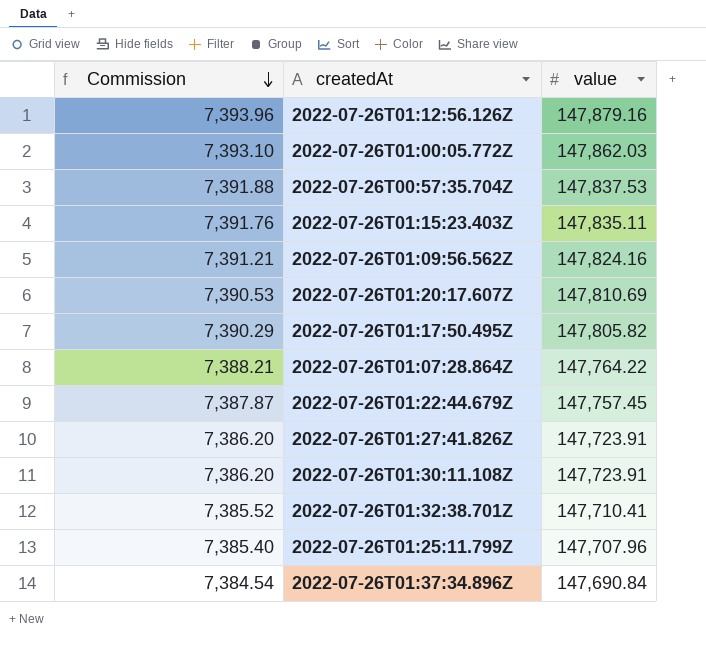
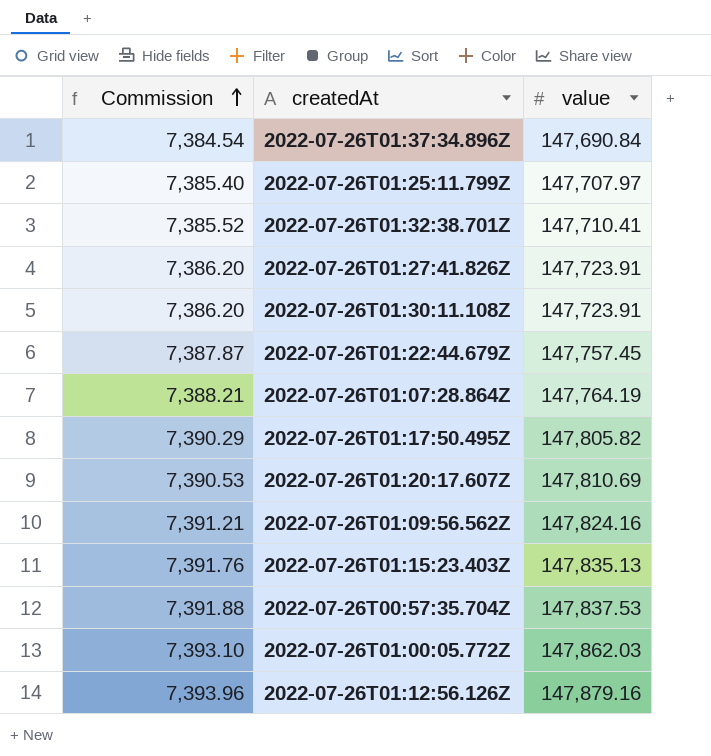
row order: Commission descending -> Commission ascending
2022-07-26T01:25:11.799Z | value: 147,707.96 -> 147,707.97
2022-07-26T01:07:28.864Z | value: 147,764.22 -> 147,764.19
2022-07-26T01:15:23.403Z | value: 147,835.11 -> 147,835.13

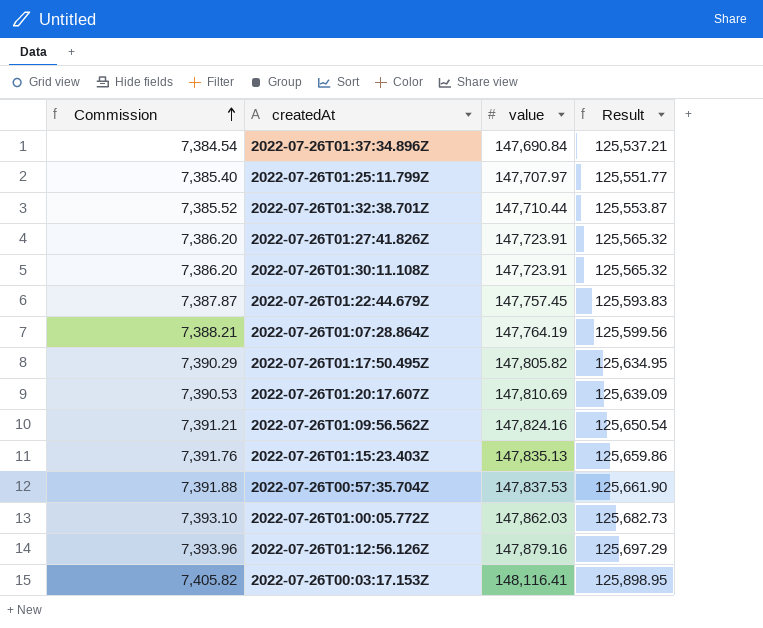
column Result | formula: none -> [value] * 0.85
2022-07-26T01:32:38.701Z | value: 147,710.41 -> 147,710.44
row 2022-07-26T00:03:17.153Z: none -> 7,405.82 | 148,116.41 | 125,898.95

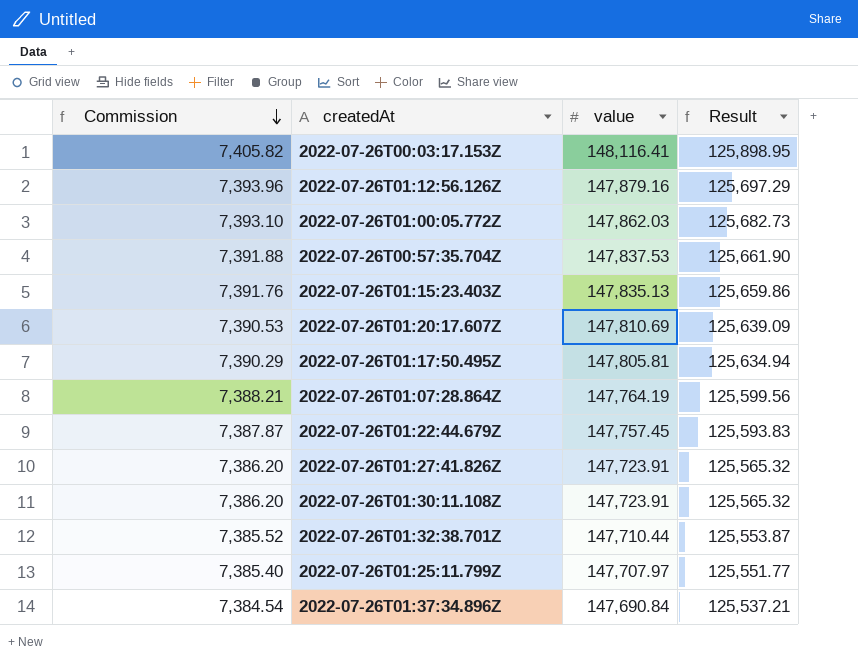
row order: Commission ascending -> Commission descending
row 2022-07-26T01:09:56.562Z: 7,391.21 | 147,824.16 | 125,650.54 -> none
2022-07-26T01:17:50.495Z | value: 147,805.82 -> 147,805.81
2022-07-26T01:17:50.495Z | Result: 125,634.95 -> 125,634.94

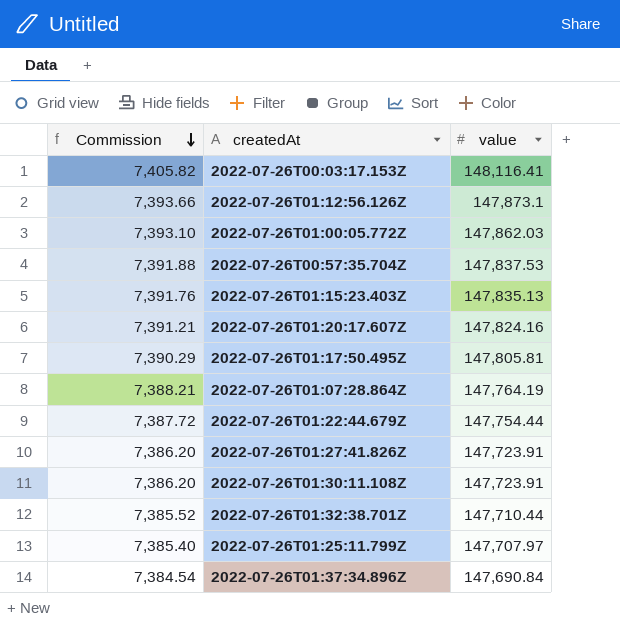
column Result | formula: [value] * 0.85 -> none
2022-07-26T01:12:56.126Z | Commission: 7,393.96 -> 7,393.66
2022-07-26T01:12:56.126Z | value: 147,879.16 -> 147,873.1
2022-07-26T01:20:17.607Z | Commission: 7,390.53 -> 7,391.21
2022-07-26T01:20:17.607Z | value: 147,810.69 -> 147,824.16
2022-07-26T01:22:44.679Z | Commission: 7,387.87 -> 7,387.72
2022-07-26T01:22:44.679Z | value: 147,757.45 -> 147,754.44

